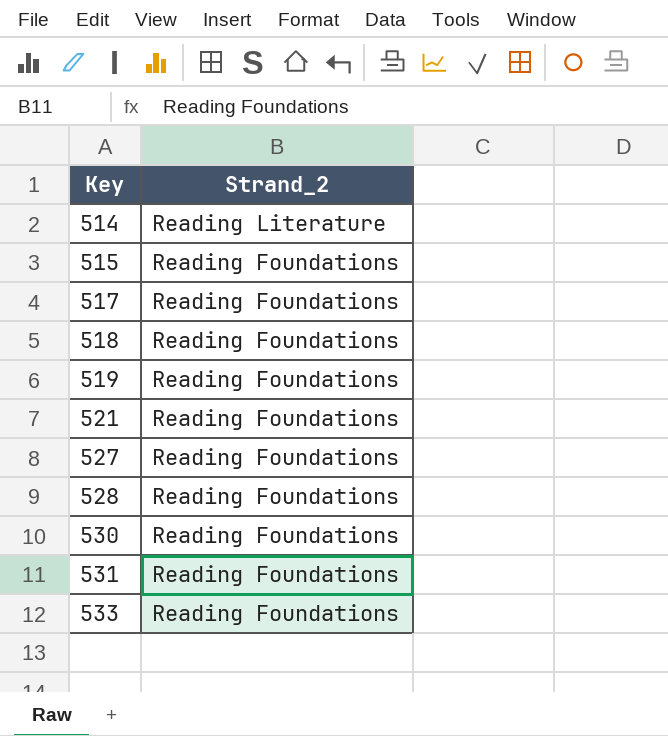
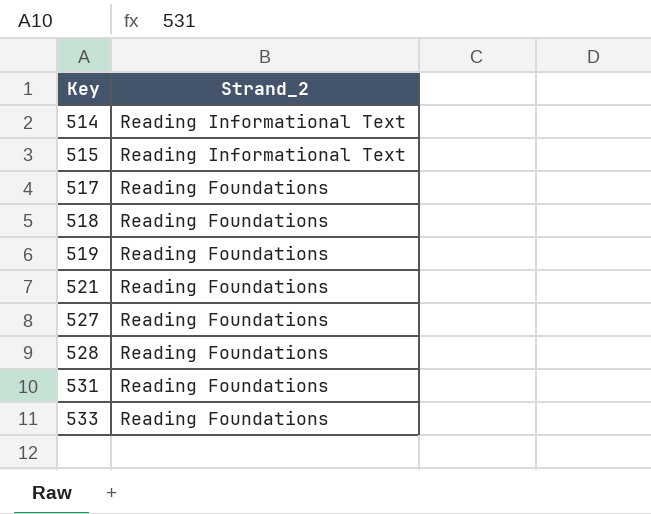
row 530: Reading Foundations -> none
514 | Strand_2: Reading Literature -> Reading Informational Text
515 | Strand_2: Reading Foundations -> Reading Informational Text

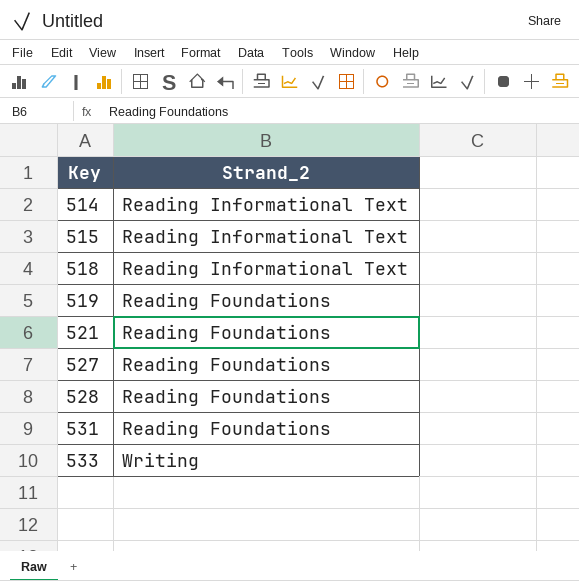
row 517: Reading Foundations -> none
518 | Strand_2: Reading Foundations -> Reading Informational Text
533 | Strand_2: Reading Foundations -> Writing

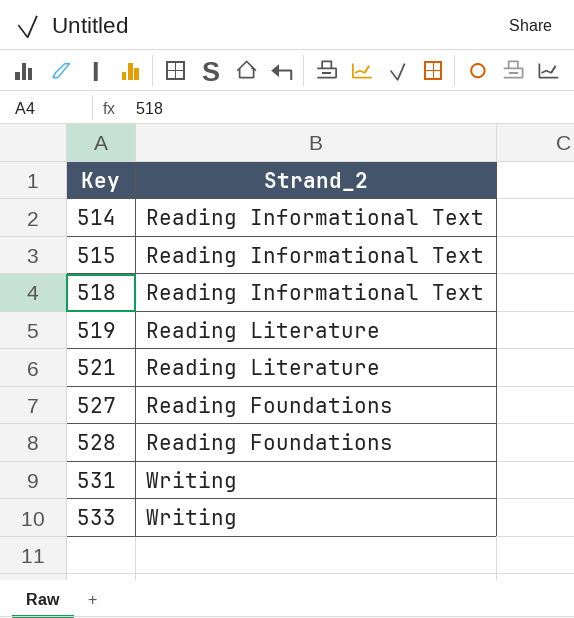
519 | Strand_2: Reading Foundations -> Reading Literature
521 | Strand_2: Reading Foundations -> Reading Literature
531 | Strand_2: Reading Foundations -> Writing

